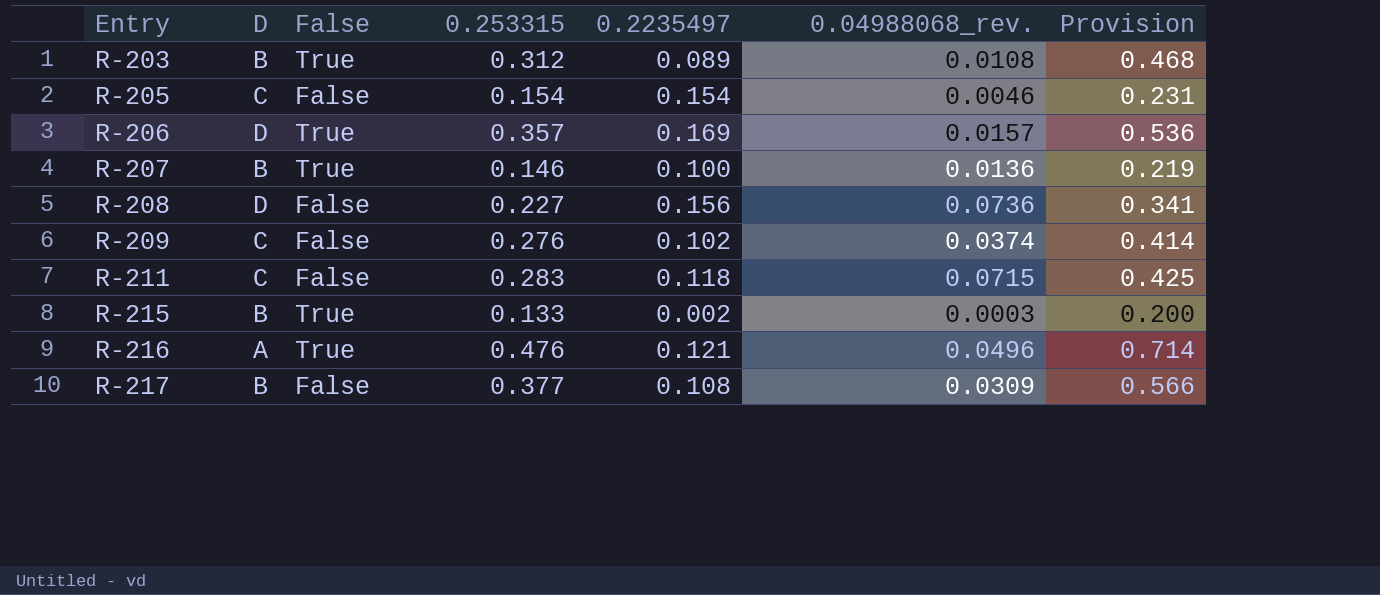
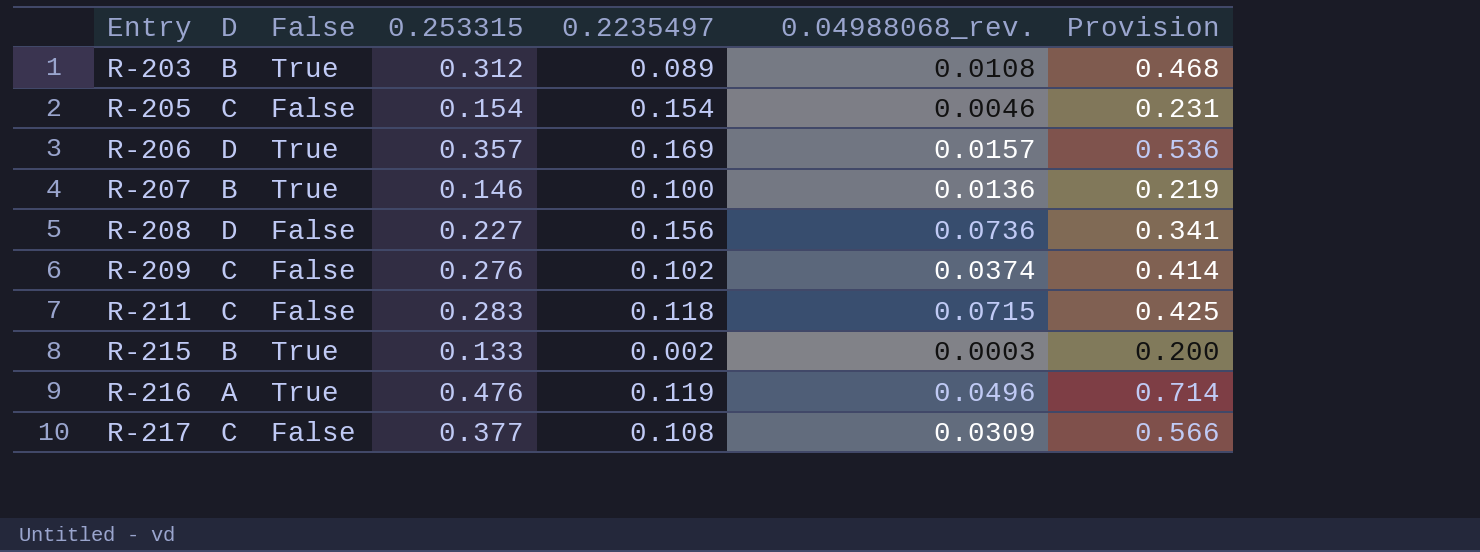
R-216 | 0.2235497: 0.121 -> 0.119
R-217 | D: B -> C

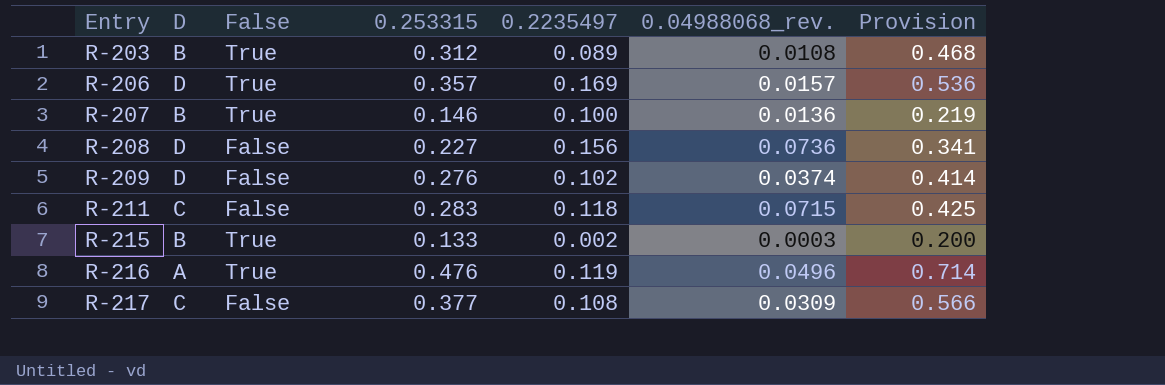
row R-205: C | False | 0.154 | 0.154 | 0.0046 | 0.231 -> none
R-209 | D: C -> D

